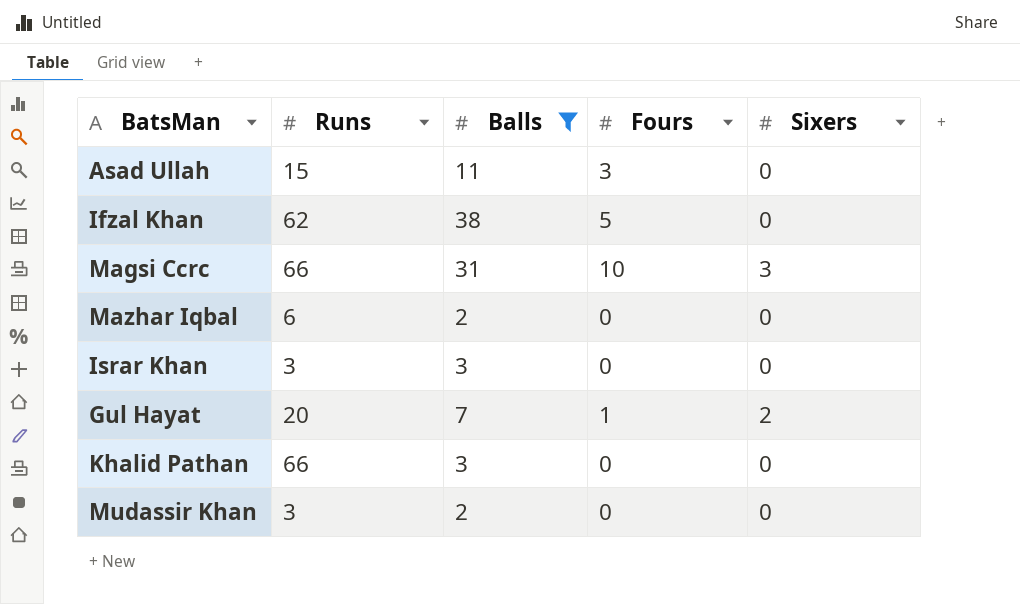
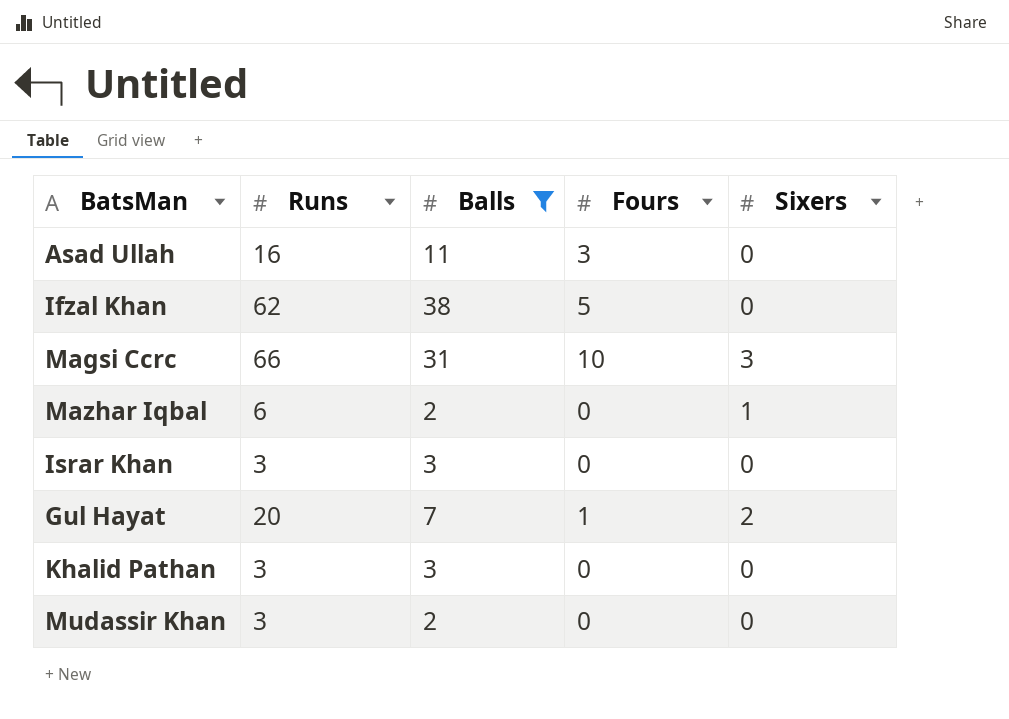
Asad Ullah | Runs: 15 -> 16
Mazhar Iqbal | Sixers: 0 -> 1
Khalid Pathan | Runs: 66 -> 3

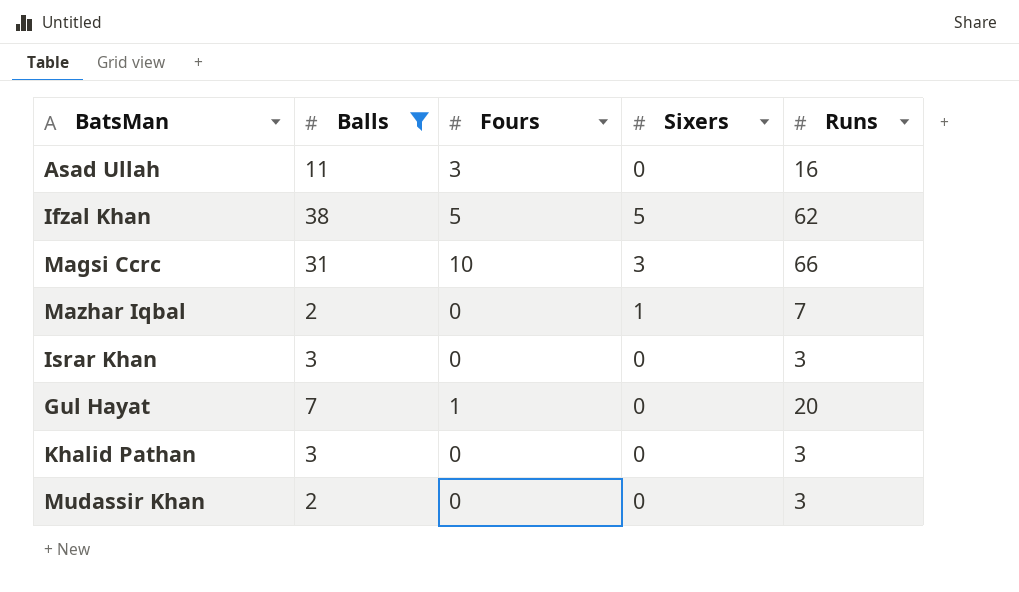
column Runs | position: 2 -> 5
Ifzal Khan | Sixers: 0 -> 5
Mazhar Iqbal | Runs: 6 -> 7
Gul Hayat | Sixers: 2 -> 0

